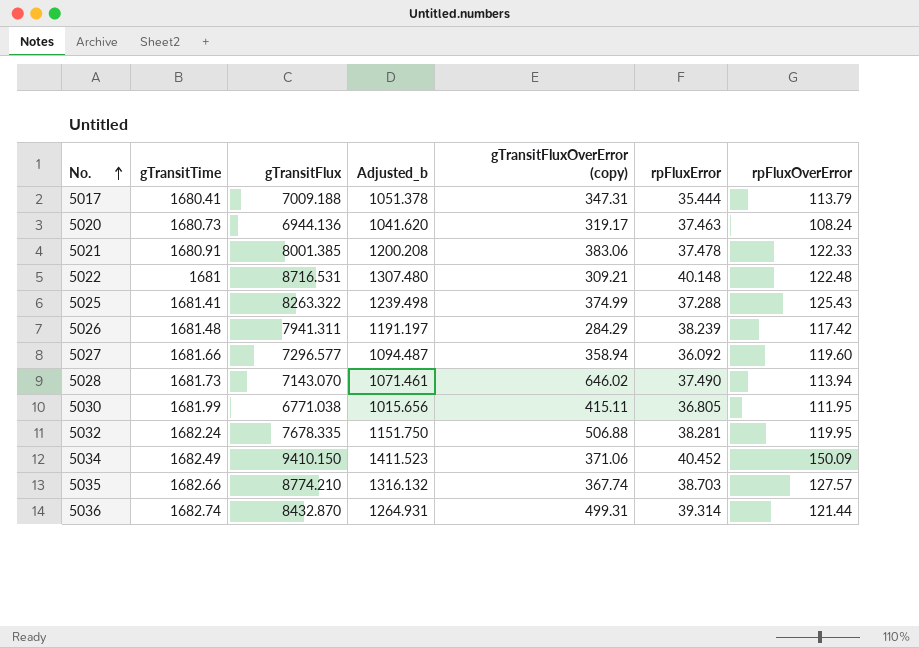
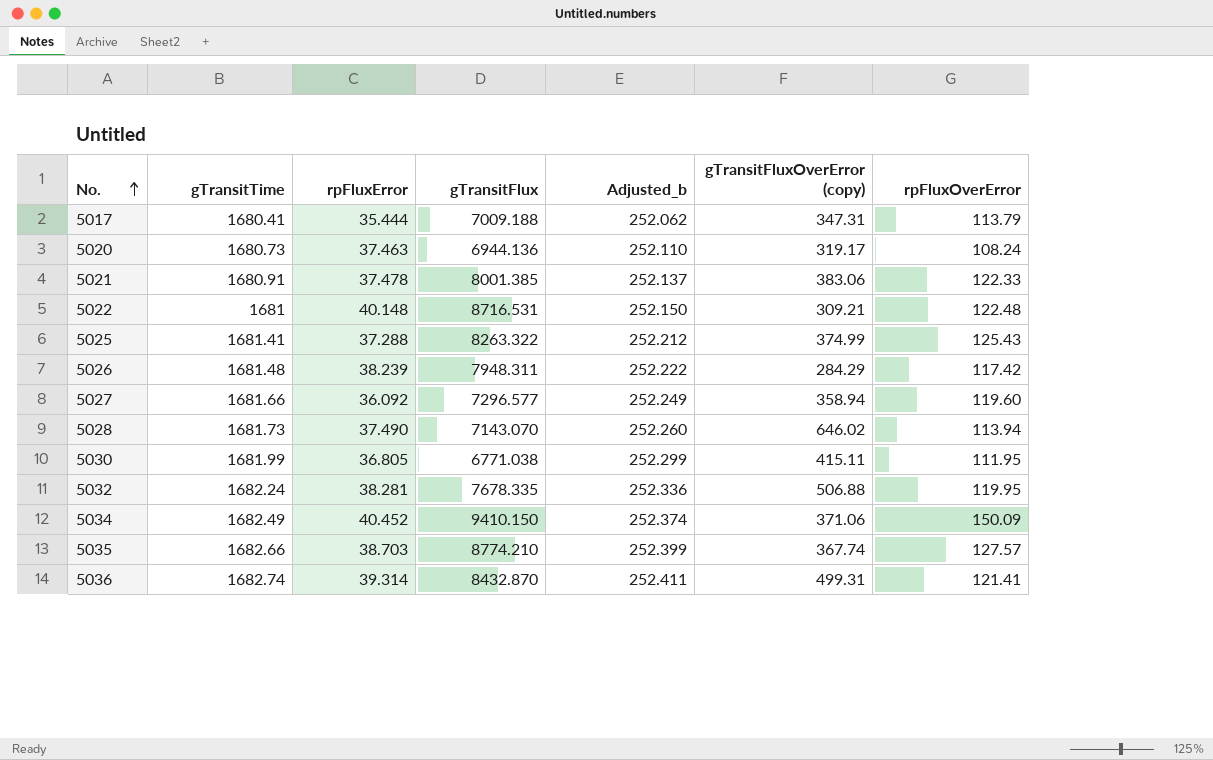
column rpFluxError | position: 6 -> 3
column Adjusted_b | formula: [gTransitFlux] * 0.15 -> [gTransitTime] * 0.15
5026 | gTransitFlux: 7941.311 -> 7948.311
5036 | rpFluxOverError: 121.44 -> 121.41

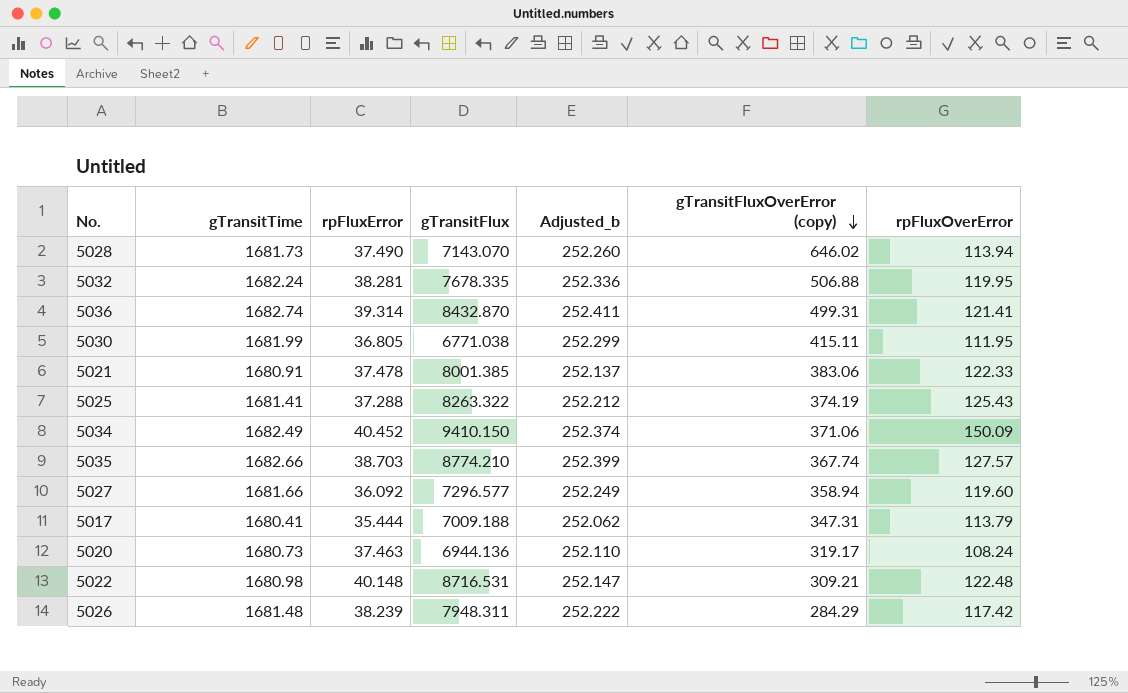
row order: No. ascending -> gTransitFluxOverError (copy) descending
5025 | gTransitFluxOverError (copy): 374.99 -> 374.19
5022 | gTransitTime: 1681 -> 1680.98
5022 | Adjusted_b: 252.150 -> 252.147

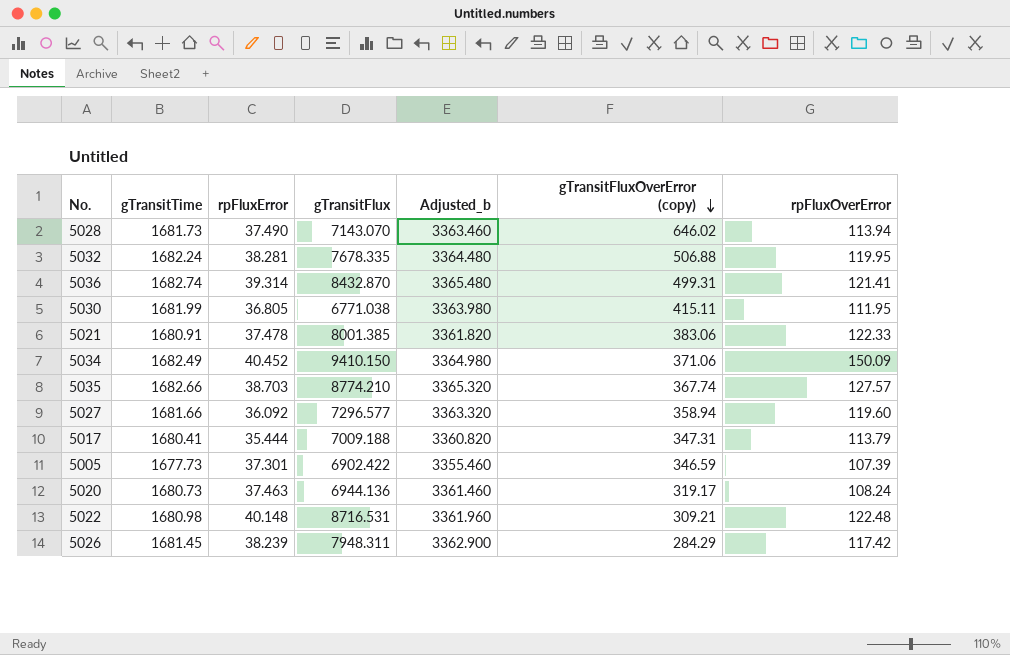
column Adjusted_b | formula: [gTransitTime] * 0.15 -> [gTransitTime] * 2
row 5025: 1681.41 | 37.288 | 8263.322 | 252.212 | 374.19 | 125.43 -> none
row 5005: none -> 1677.73 | 37.301 | 6902.422 | 3355.460 | 346.59 | 107.39
5026 | gTransitTime: 1681.48 -> 1681.45

